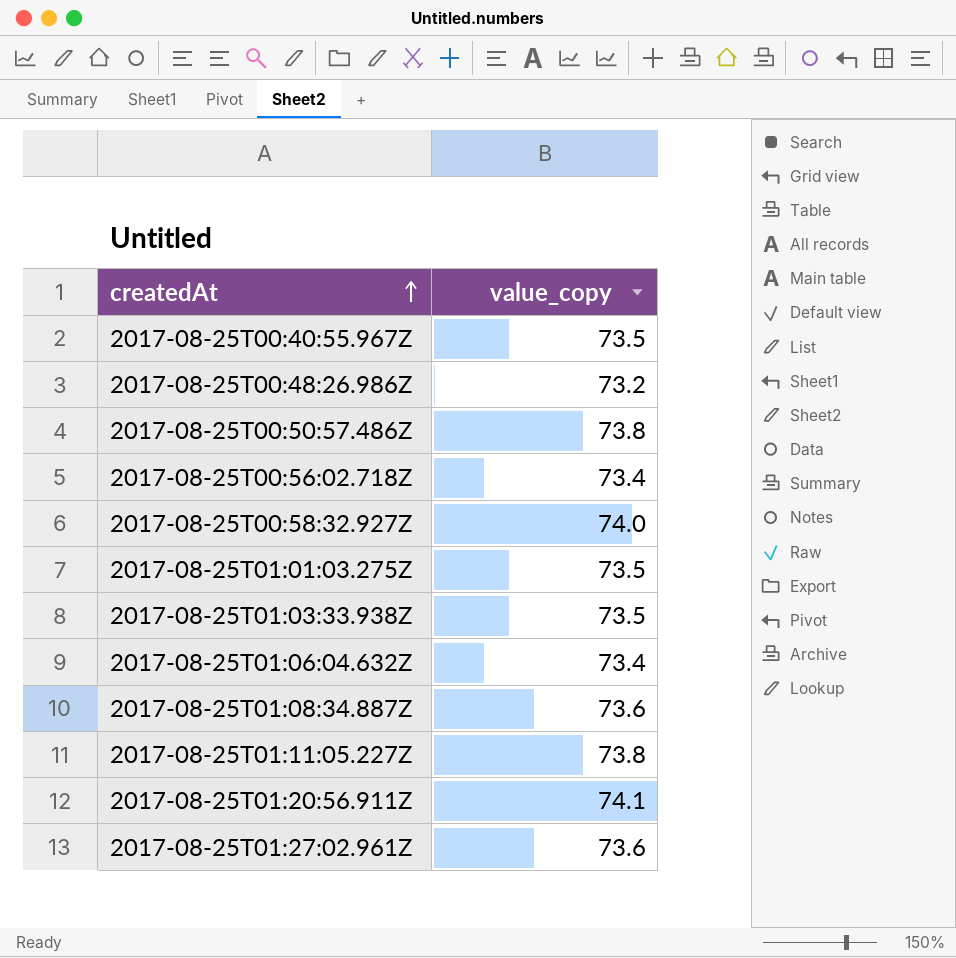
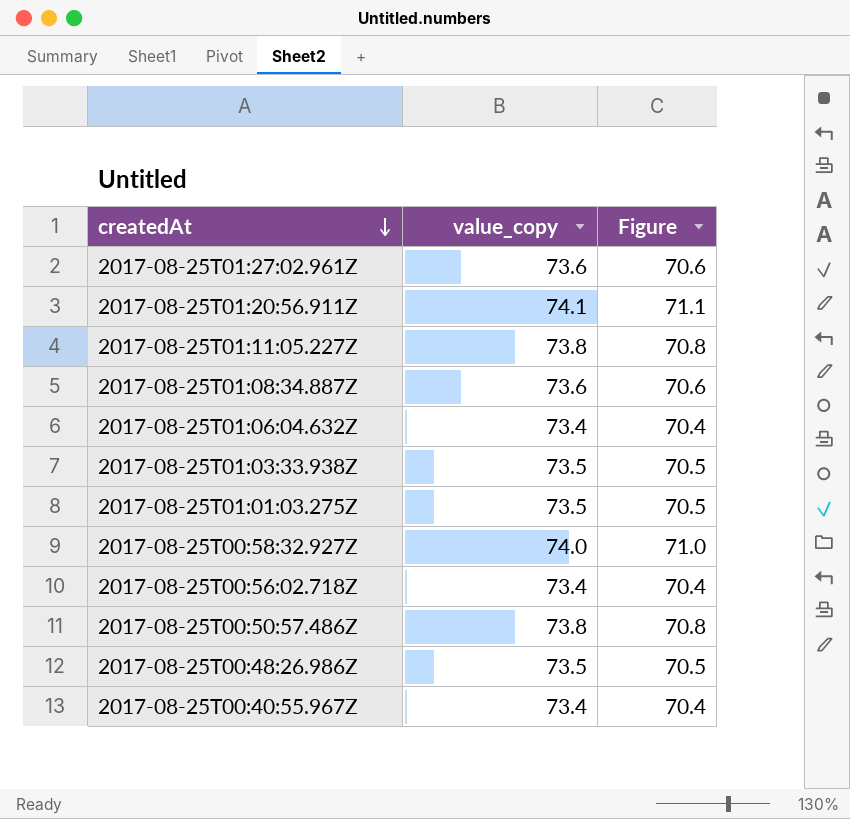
row order: createdAt ascending -> createdAt descending
column Figure | formula: none -> [value_copy] - 3
2017-08-25T00:48:26.986Z | value_copy: 73.2 -> 73.5
2017-08-25T00:40:55.967Z | value_copy: 73.5 -> 73.4

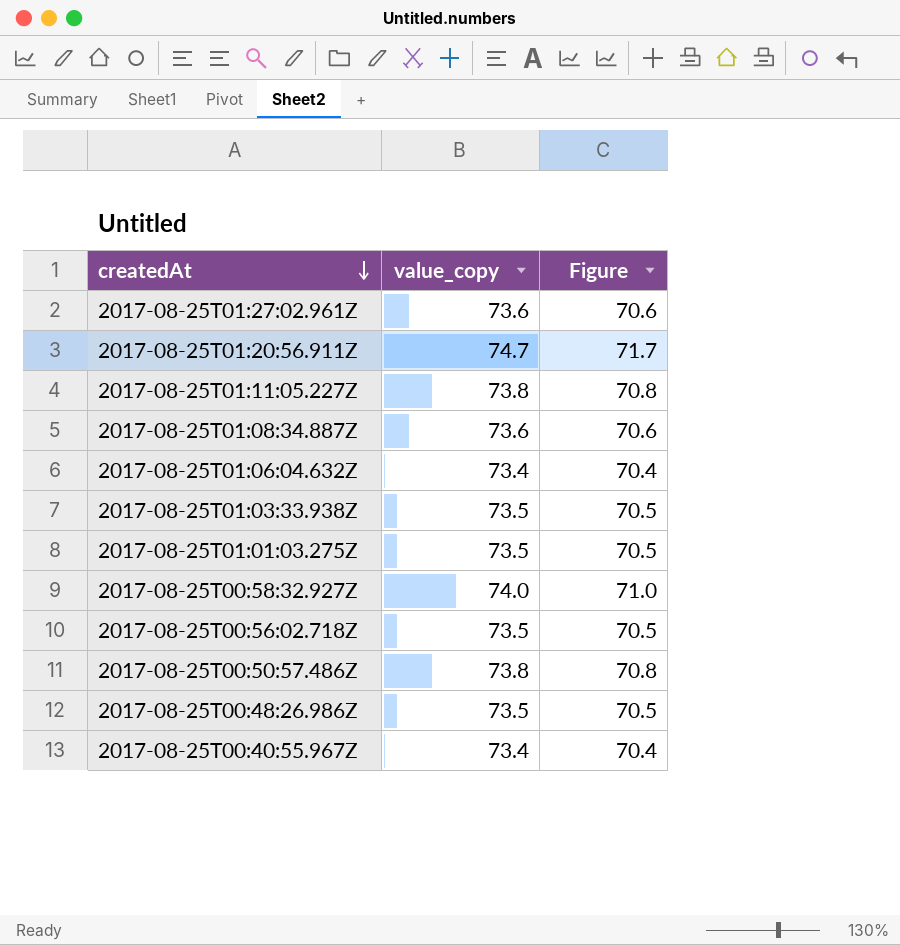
2017-08-25T01:20:56.911Z | value_copy: 74.1 -> 74.7
2017-08-25T01:20:56.911Z | Figure: 71.1 -> 71.7
2017-08-25T00:56:02.718Z | value_copy: 73.4 -> 73.5
2017-08-25T00:56:02.718Z | Figure: 70.4 -> 70.5

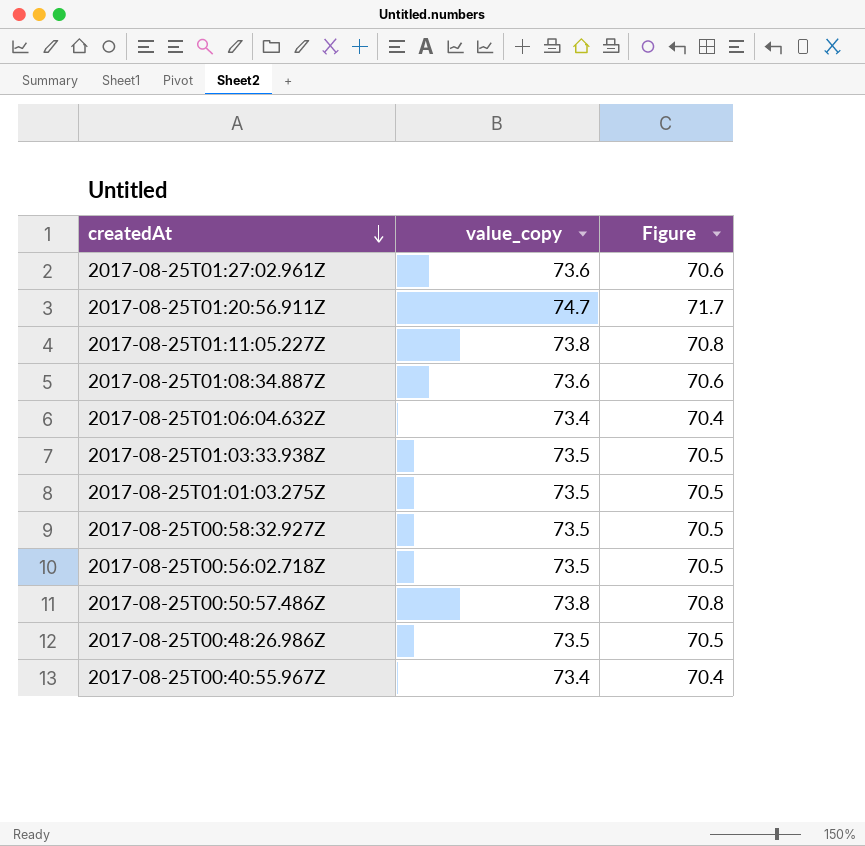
2017-08-25T00:58:32.927Z | value_copy: 74.0 -> 73.5
2017-08-25T00:58:32.927Z | Figure: 71.0 -> 70.5

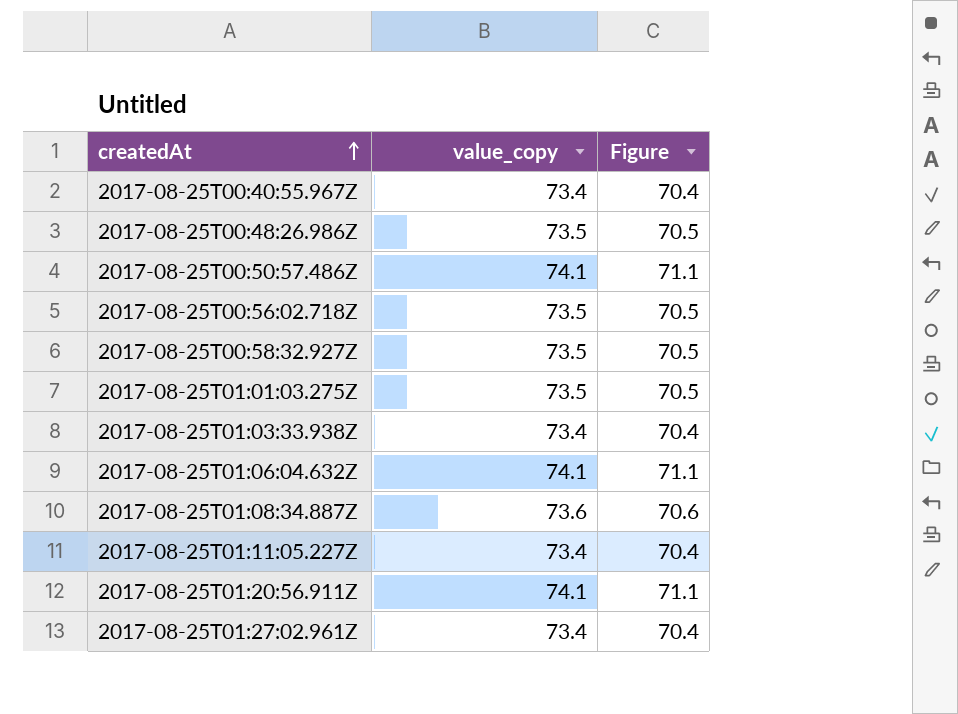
row order: createdAt descending -> createdAt ascending
2017-08-25T00:50:57.486Z | value_copy: 73.8 -> 74.1
2017-08-25T00:50:57.486Z | Figure: 70.8 -> 71.1
2017-08-25T01:03:33.938Z | value_copy: 73.5 -> 73.4
2017-08-25T01:03:33.938Z | Figure: 70.5 -> 70.4
2017-08-25T01:06:04.632Z | value_copy: 73.4 -> 74.1
2017-08-25T01:06:04.632Z | Figure: 70.4 -> 71.1
2017-08-25T01:11:05.227Z | value_copy: 73.8 -> 73.4
2017-08-25T01:11:05.227Z | Figure: 70.8 -> 70.4
2017-08-25T01:20:56.911Z | value_copy: 74.7 -> 74.1
2017-08-25T01:20:56.911Z | Figure: 71.7 -> 71.1
2017-08-25T01:27:02.961Z | value_copy: 73.6 -> 73.4
2017-08-25T01:27:02.961Z | Figure: 70.6 -> 70.4

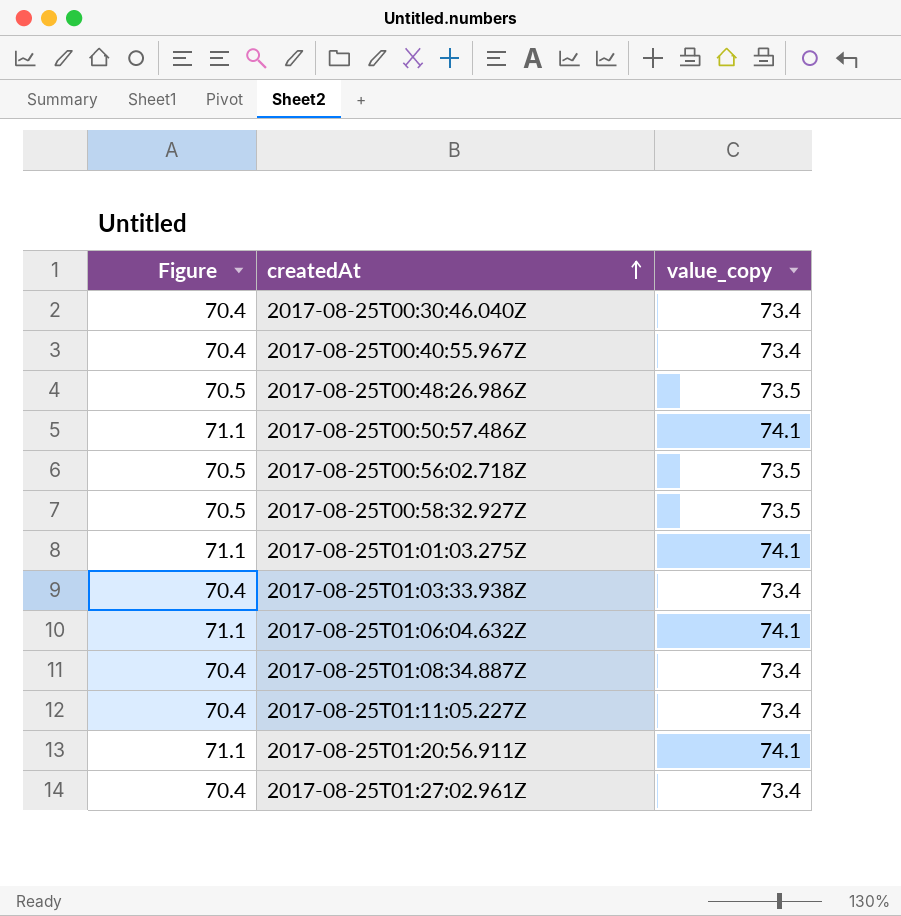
column Figure | position: 3 -> 1
row 2017-08-25T00:30:46.040Z: none -> 70.4 | 73.4
2017-08-25T01:01:03.275Z | Figure: 70.5 -> 71.1
2017-08-25T01:01:03.275Z | value_copy: 73.5 -> 74.1
2017-08-25T01:08:34.887Z | Figure: 70.6 -> 70.4
2017-08-25T01:08:34.887Z | value_copy: 73.6 -> 73.4

